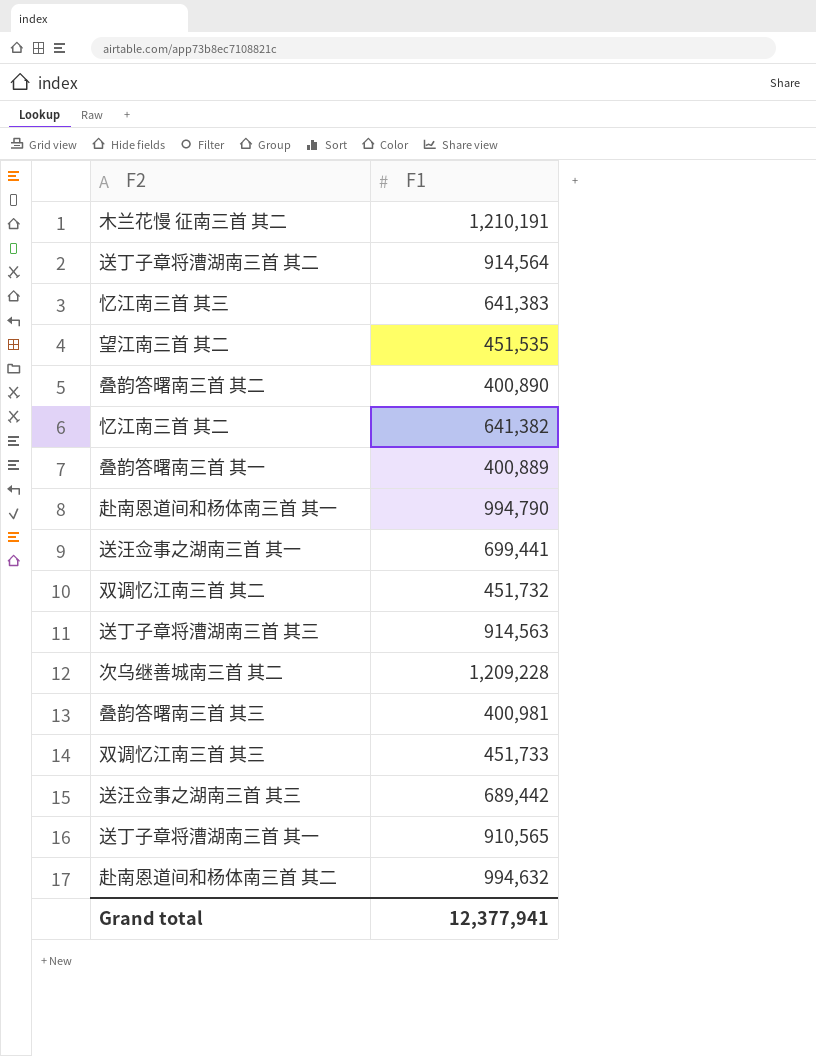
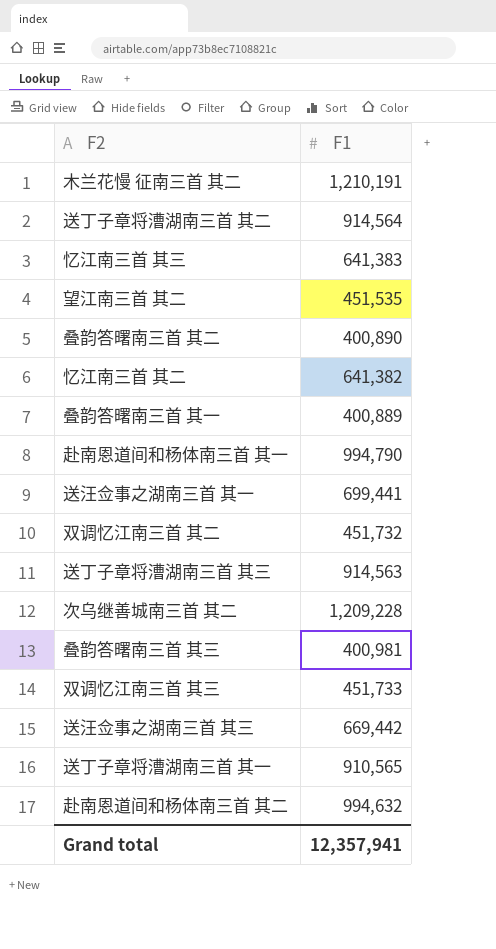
送汪佥事之湖南三首 其三 | F1: 689,442 -> 669,442
Grand total | F1: 12,377,941 -> 12,357,941

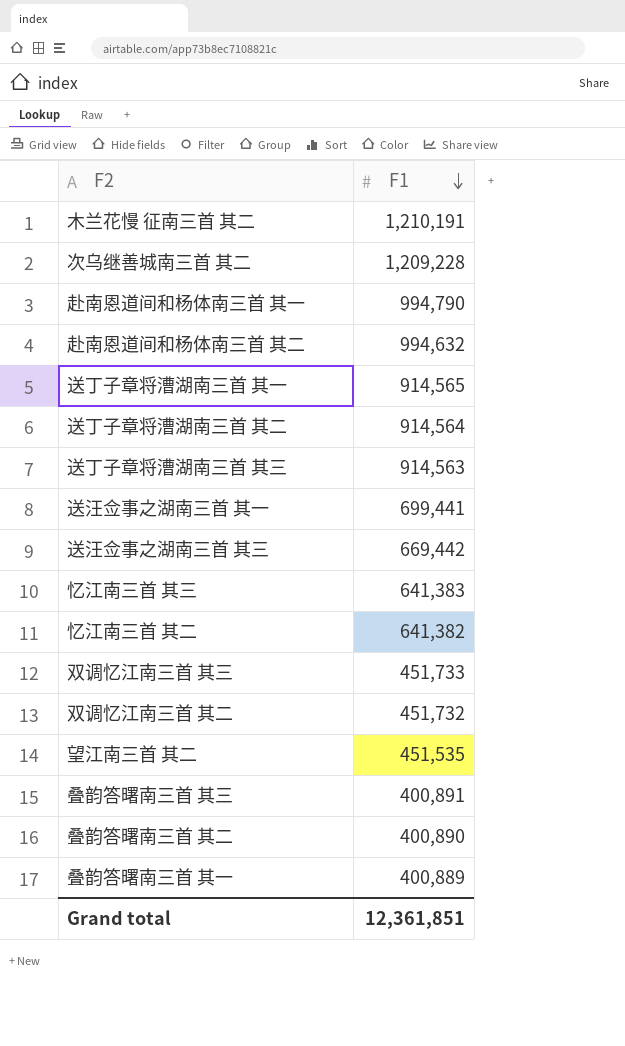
row order: none -> F1 descending
送丁子章将漕湖南三首 其一 | F1: 910,565 -> 914,565
叠韵答曙南三首 其三 | F1: 400,981 -> 400,891
Grand total | F1: 12,357,941 -> 12,361,851

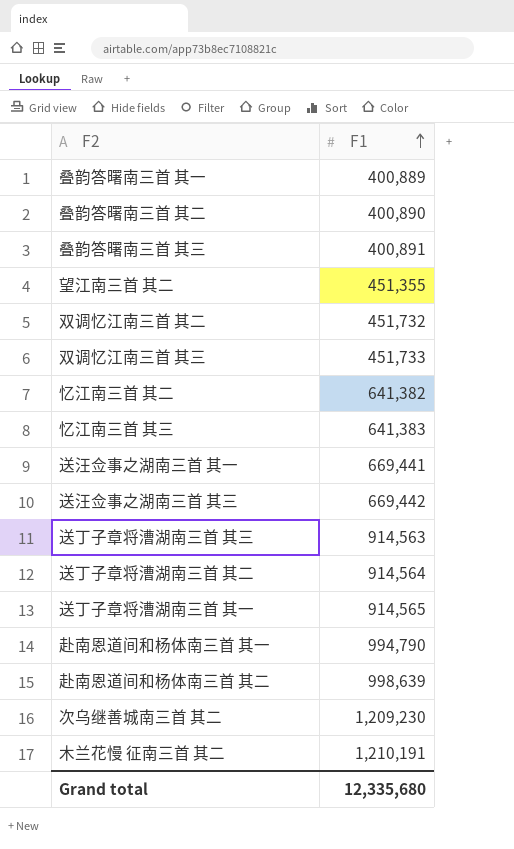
row order: F1 descending -> F1 ascending
望江南三首 其二 | F1: 451,535 -> 451,355
送汪佥事之湖南三首 其一 | F1: 699,441 -> 669,441
赴南恩道间和杨体南三首 其二 | F1: 994,632 -> 998,639
次乌继善城南三首 其二 | F1: 1,209,228 -> 1,209,230
Grand total | F1: 12,361,851 -> 12,335,680

